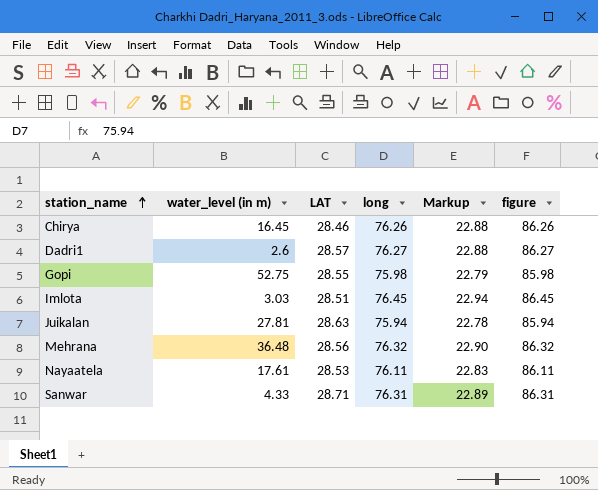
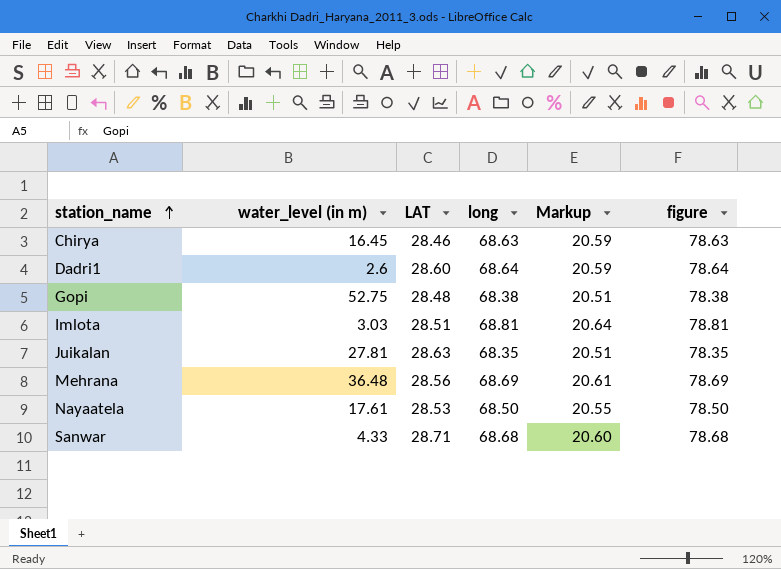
Chirya | long: 76.26 -> 68.63
Chirya | Markup: 22.88 -> 20.59
Chirya | figure: 86.26 -> 78.63
Dadri1 | LAT: 28.57 -> 28.60
Dadri1 | long: 76.27 -> 68.64
Dadri1 | Markup: 22.88 -> 20.59
Dadri1 | figure: 86.27 -> 78.64
Gopi | LAT: 28.55 -> 28.48
Gopi | long: 75.98 -> 68.38
Gopi | Markup: 22.79 -> 20.51
Gopi | figure: 85.98 -> 78.38
Imlota | long: 76.45 -> 68.81
Imlota | Markup: 22.94 -> 20.64
Imlota | figure: 86.45 -> 78.81
Juikalan | long: 75.94 -> 68.35
Juikalan | Markup: 22.78 -> 20.51
Juikalan | figure: 85.94 -> 78.35
Mehrana | long: 76.32 -> 68.69
Mehrana | Markup: 22.90 -> 20.61
Mehrana | figure: 86.32 -> 78.69
Nayaatela | long: 76.11 -> 68.50
Nayaatela | Markup: 22.83 -> 20.55
Nayaatela | figure: 86.11 -> 78.50
Sanwar | long: 76.31 -> 68.68
Sanwar | Markup: 22.89 -> 20.60
Sanwar | figure: 86.31 -> 78.68

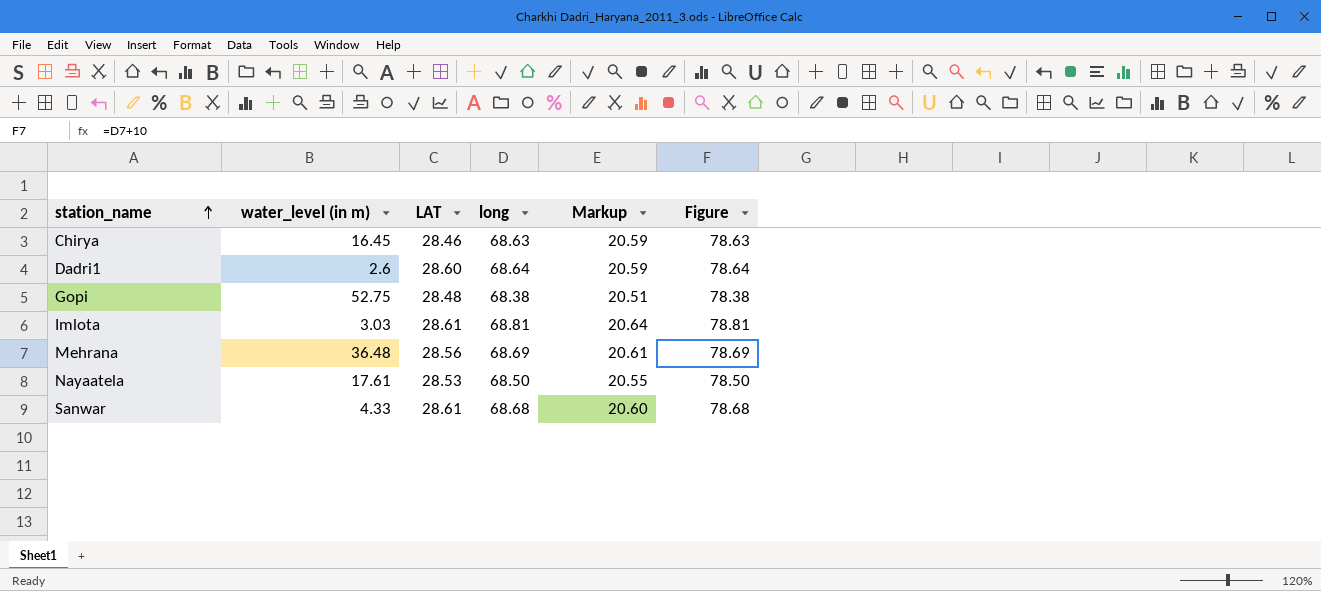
column name: figure -> Figure
row Juikalan: 27.81 | 28.63 | 68.35 | 20.51 | 78.35 -> none
Imlota | LAT: 28.51 -> 28.61
Sanwar | LAT: 28.71 -> 28.61

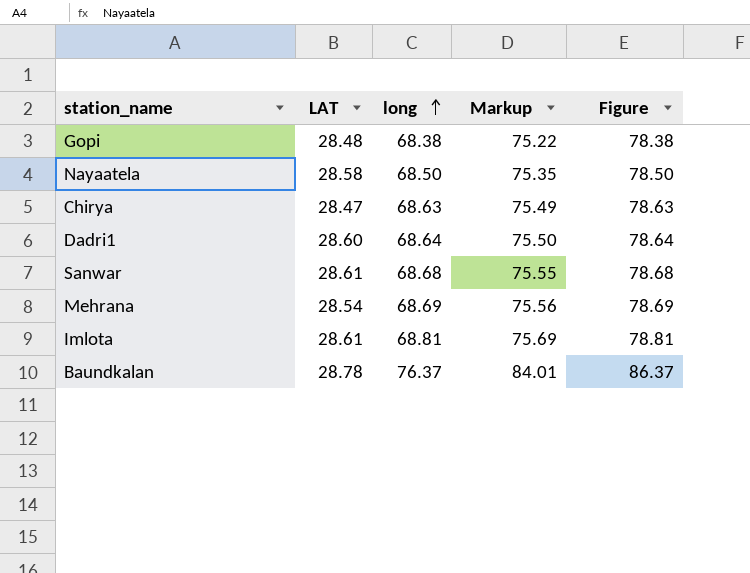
row order: station_name ascending -> long ascending
column water_level (in m) | position: 2 -> none
column Markup | formula: [long] * 0.3 -> [long] * 1.1
Nayaatela | LAT: 28.53 -> 28.58
Chirya | LAT: 28.46 -> 28.47
Mehrana | LAT: 28.56 -> 28.54
row Baundkalan: none -> 28.78 | 76.37 | 84.01 | 86.37

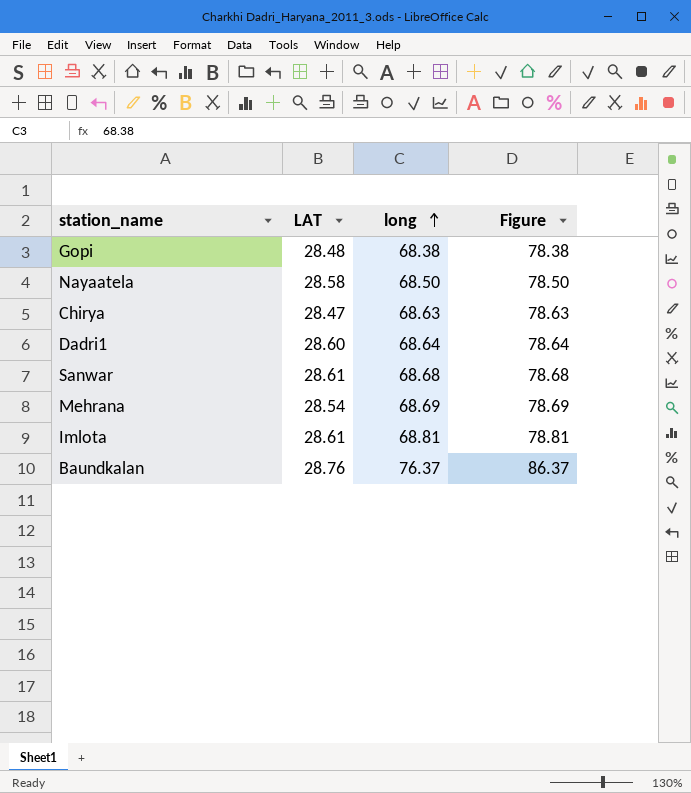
column Markup | formula: [long] * 1.1 -> none
Baundkalan | LAT: 28.78 -> 28.76

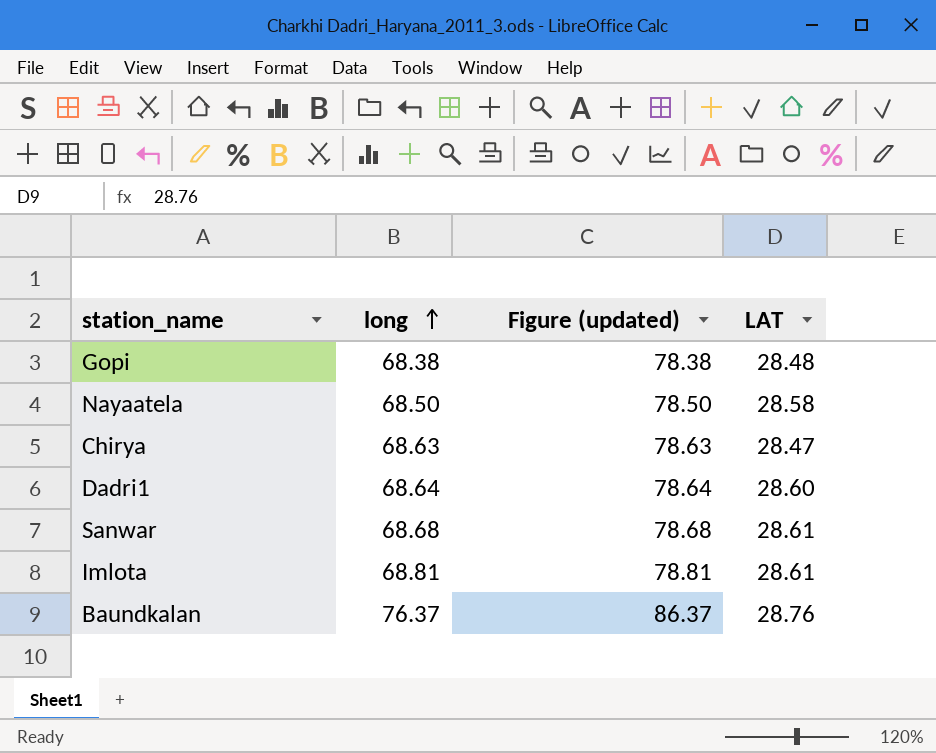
column name: Figure -> Figure (updated)
column LAT | position: 2 -> 4
row Mehrana: 28.54 | 68.69 | 78.69 -> none

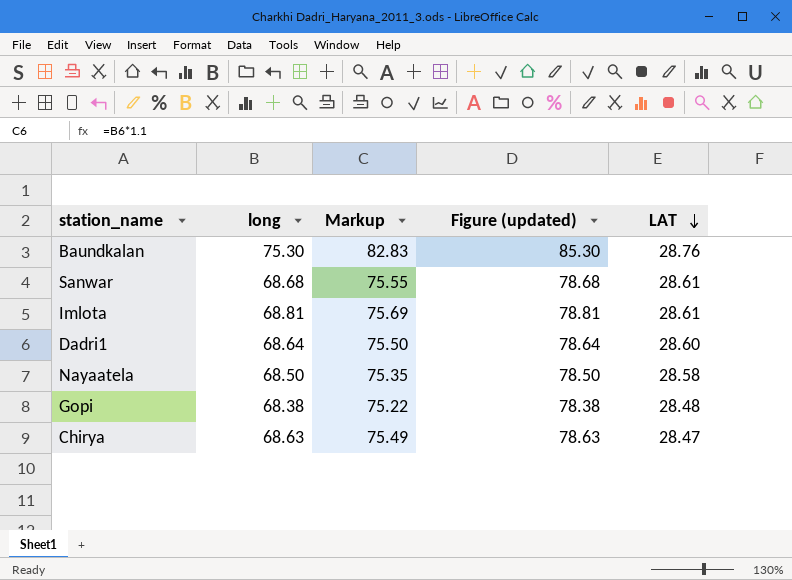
row order: long ascending -> LAT descending
column Markup | formula: none -> [long] * 1.1
Baundkalan | long: 76.37 -> 75.30
Baundkalan | Figure (updated): 86.37 -> 85.30

